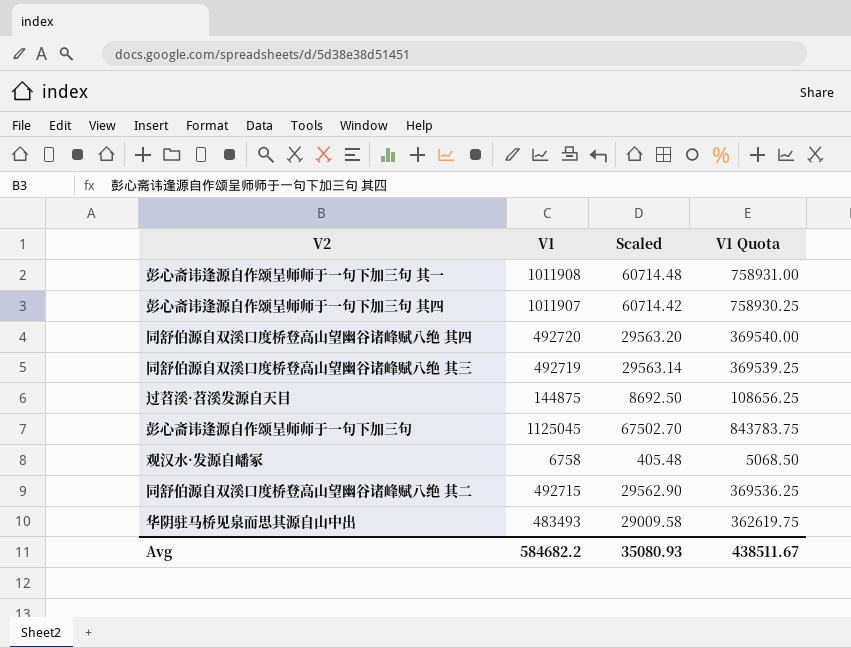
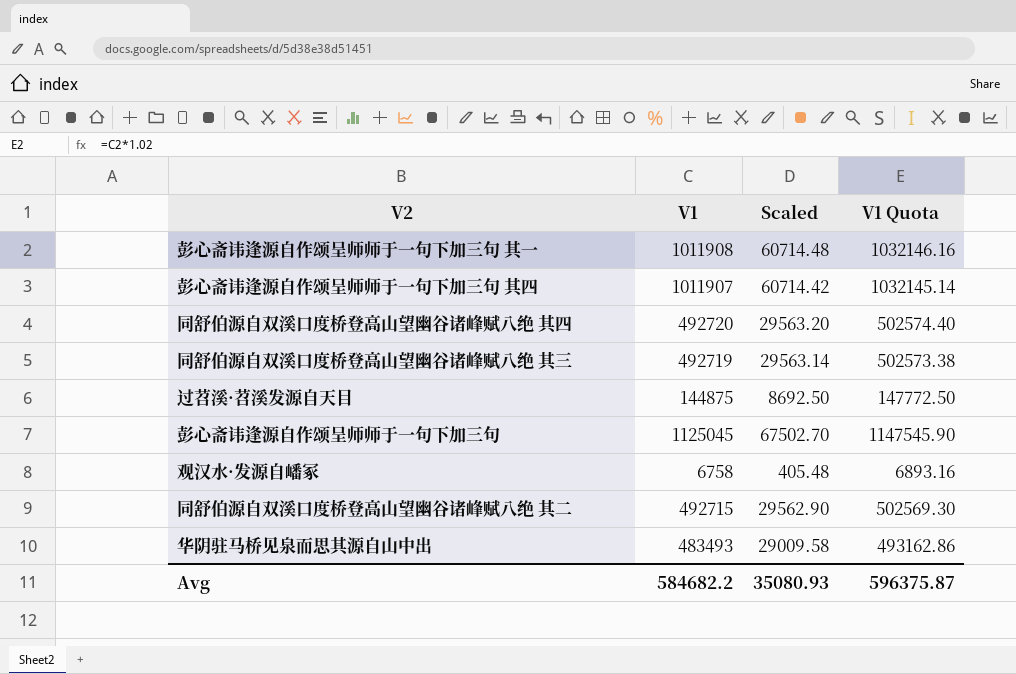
column V1 Quota | formula: [V1] * 0.75 -> [V1] * 1.02
Avg | V1 Quota: 438511.67 -> 596375.87

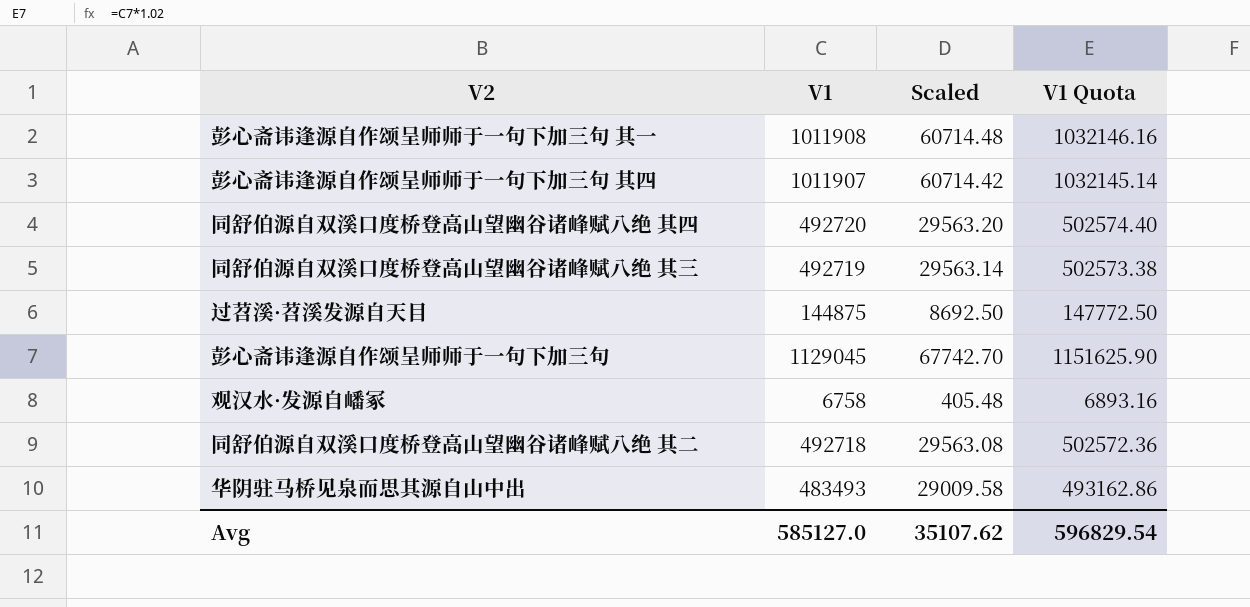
彭心斋讳逢源自作颂呈师师于一句下加三句 | V1: 1125045 -> 1129045
彭心斋讳逢源自作颂呈师师于一句下加三句 | Scaled: 67502.70 -> 67742.70
彭心斋讳逢源自作颂呈师师于一句下加三句 | V1 Quota: 1147545.90 -> 1151625.90
同舒伯源自双溪口度桥登高山望幽谷诸峰赋八绝 其二 | V1: 492715 -> 492718
同舒伯源自双溪口度桥登高山望幽谷诸峰赋八绝 其二 | Scaled: 29562.90 -> 29563.08
同舒伯源自双溪口度桥登高山望幽谷诸峰赋八绝 其二 | V1 Quota: 502569.30 -> 502572.36
Avg | V1: 584682.2 -> 585127.0
Avg | Scaled: 35080.93 -> 35107.62
Avg | V1 Quota: 596375.87 -> 596829.54

